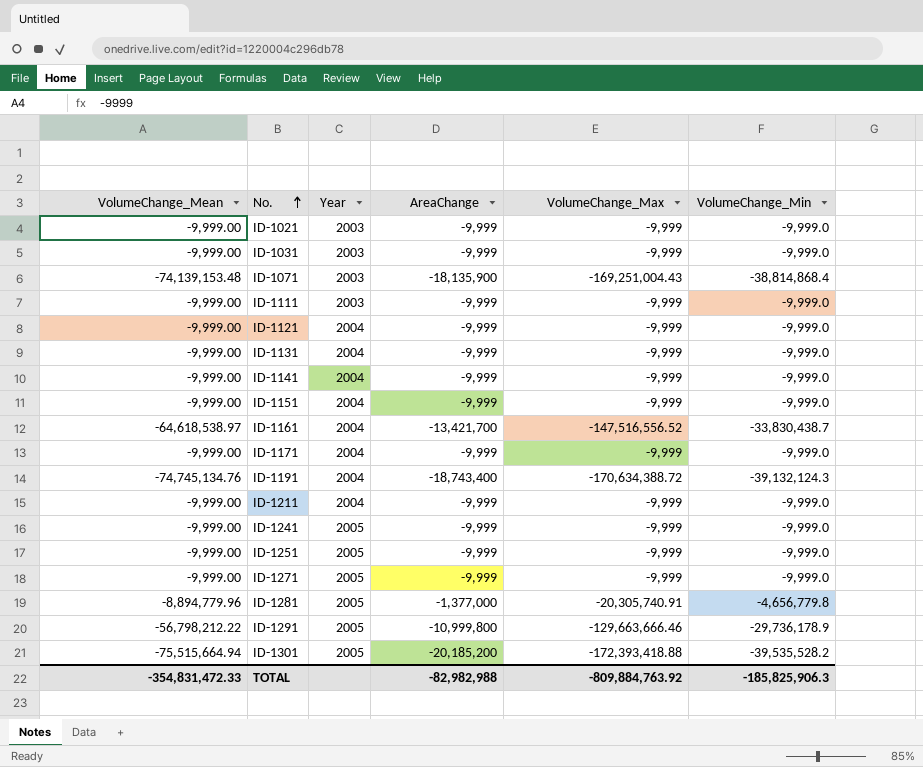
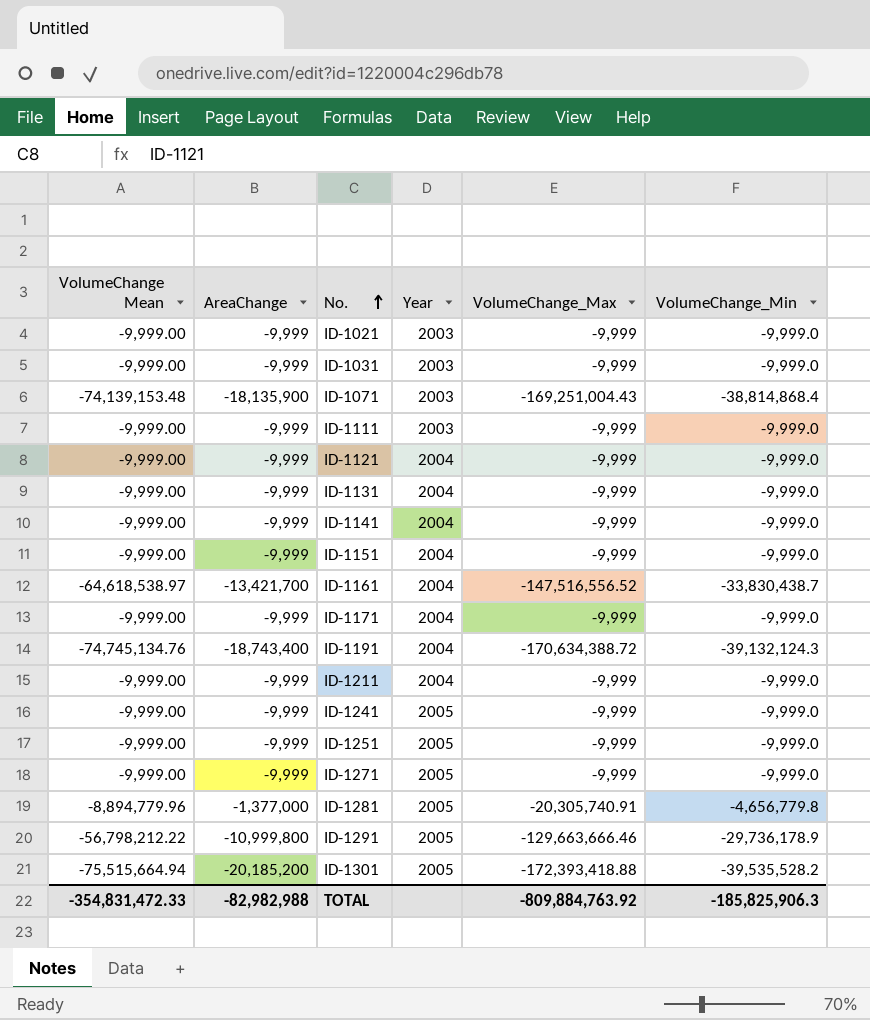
column name: VolumeChange_Mean -> VolumeChange Mean
column AreaChange | position: 4 -> 2

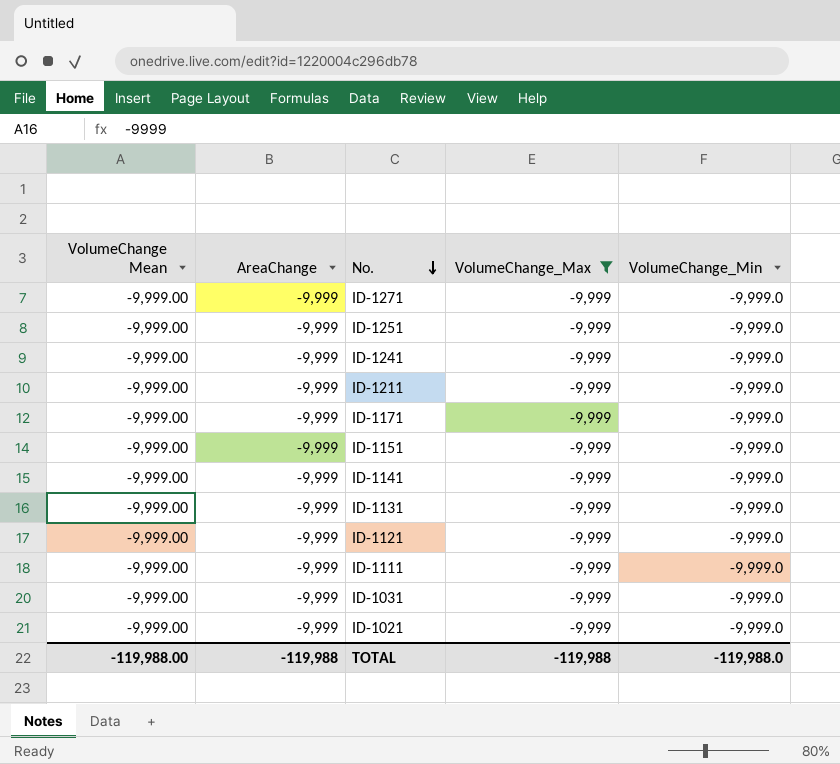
filter: none -> VolumeChange_Max = -9,999
row order: No. ascending -> No. descending
column Year | position: 4 -> none
TOTAL | VolumeChange Mean: -354,831,472.33 -> -119,988.00
TOTAL | AreaChange: -82,982,988 -> -119,988
TOTAL | VolumeChange_Max: -809,884,763.92 -> -119,988
TOTAL | VolumeChange_Min: -185,825,906.3 -> -119,988.0

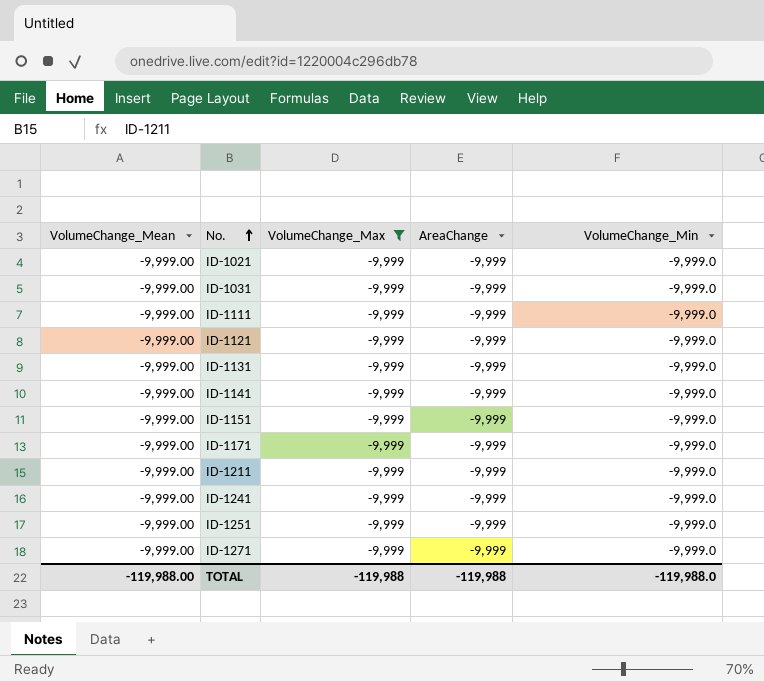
row order: No. descending -> No. ascending
column name: VolumeChange Mean -> VolumeChange_Mean
column AreaChange | position: 2 -> 4

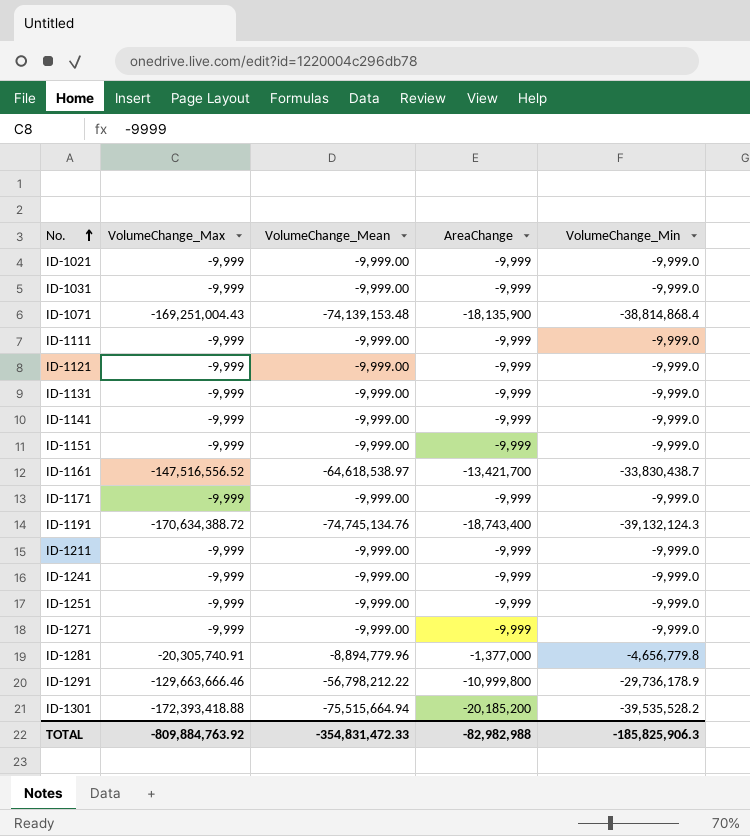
filter: VolumeChange_Max = -9,999 -> none
column VolumeChange_Mean | position: 1 -> 3
TOTAL | VolumeChange_Max: -119,988 -> -809,884,763.92
TOTAL | VolumeChange_Mean: -119,988.00 -> -354,831,472.33
TOTAL | AreaChange: -119,988 -> -82,982,988
TOTAL | VolumeChange_Min: -119,988.0 -> -185,825,906.3

